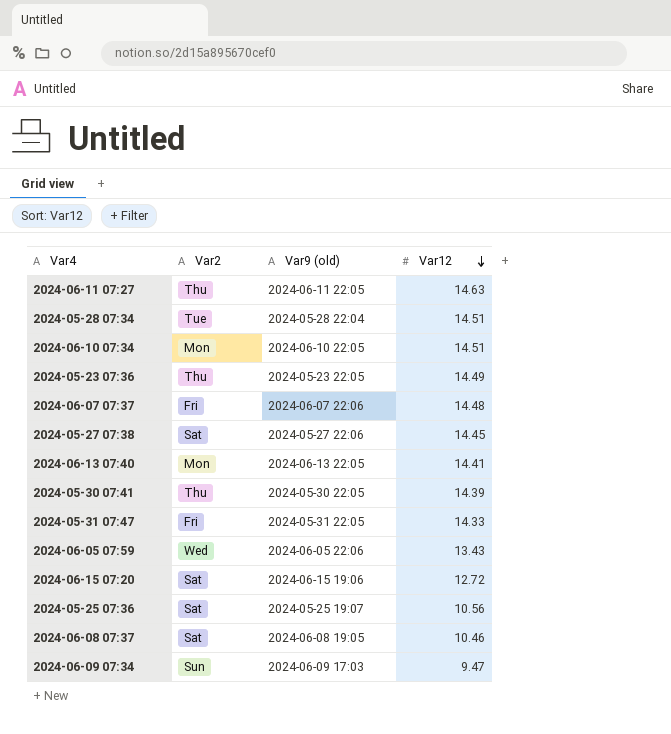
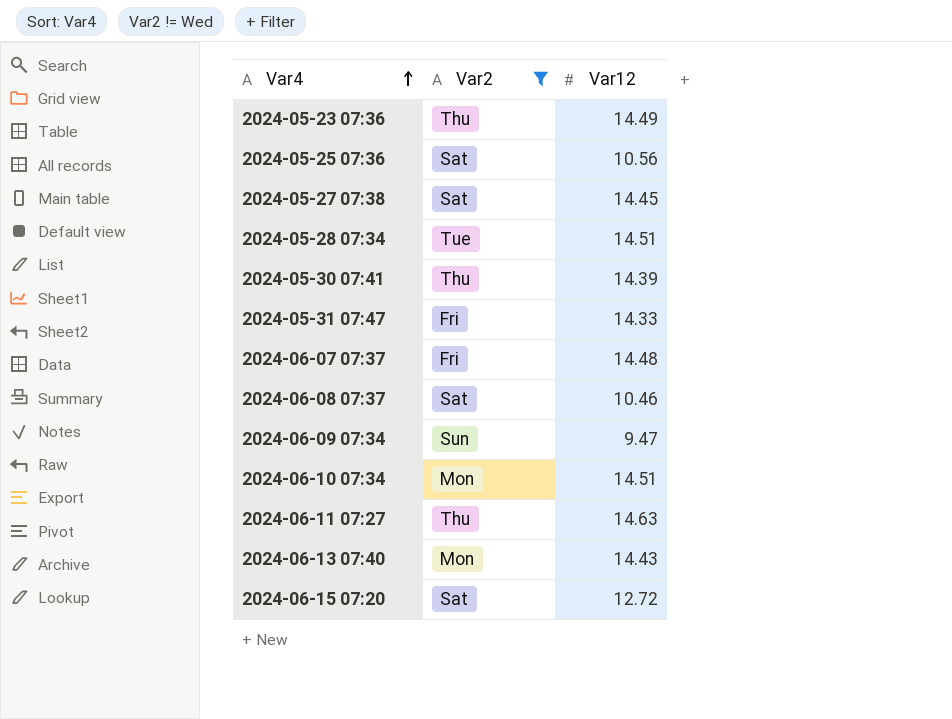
filter: none -> Var2 != Wed
row order: Var12 descending -> Var4 ascending
column Var9 (old) | position: 3 -> none
2024-06-13 07:40 | Var12: 14.41 -> 14.43

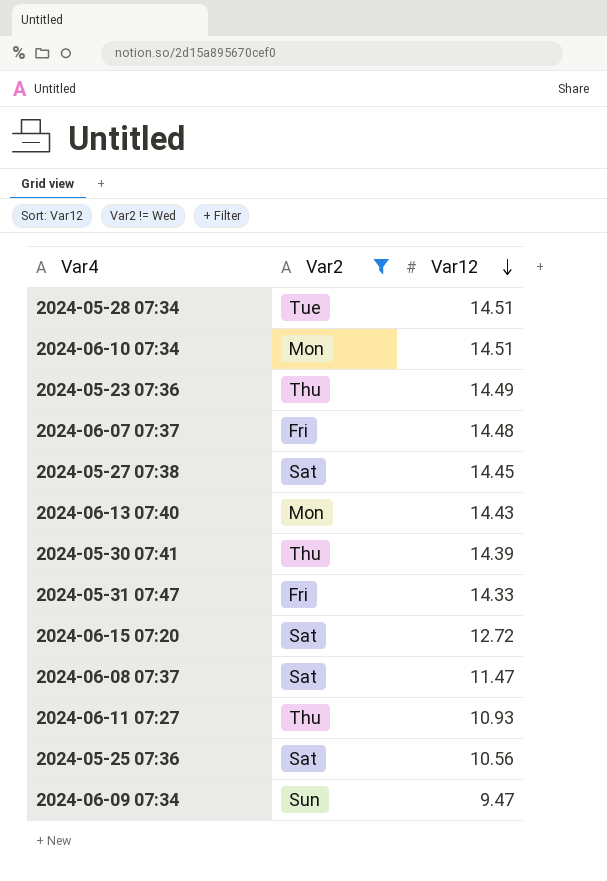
row order: Var4 ascending -> Var12 descending
2024-06-08 07:37 | Var12: 10.46 -> 11.47
2024-06-11 07:27 | Var12: 14.63 -> 10.93

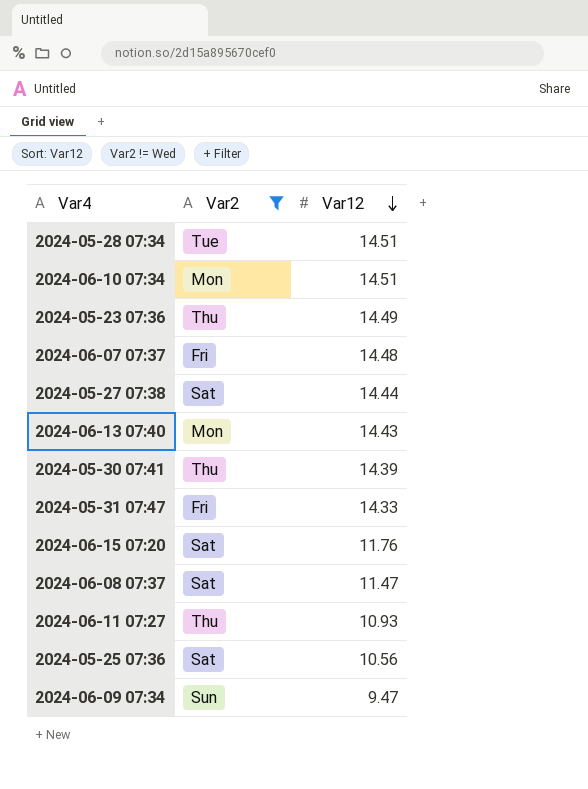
2024-05-27 07:38 | Var12: 14.45 -> 14.44
2024-06-15 07:20 | Var12: 12.72 -> 11.76

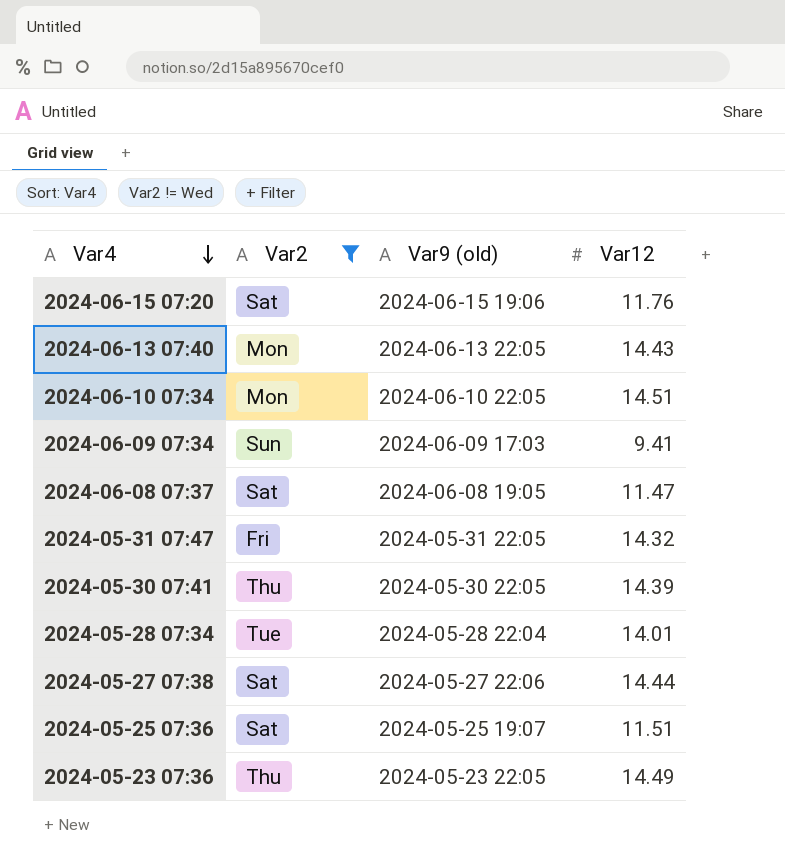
row order: Var12 descending -> Var4 descending
column Var9 (old) | position: none -> 3
row 2024-06-07 07:37: Fri | 14.48 -> none
row 2024-06-11 07:27: Thu | 10.93 -> none
2024-06-09 07:34 | Var12: 9.47 -> 9.41
2024-05-31 07:47 | Var12: 14.33 -> 14.32
2024-05-28 07:34 | Var12: 14.51 -> 14.01
2024-05-25 07:36 | Var12: 10.56 -> 11.51

